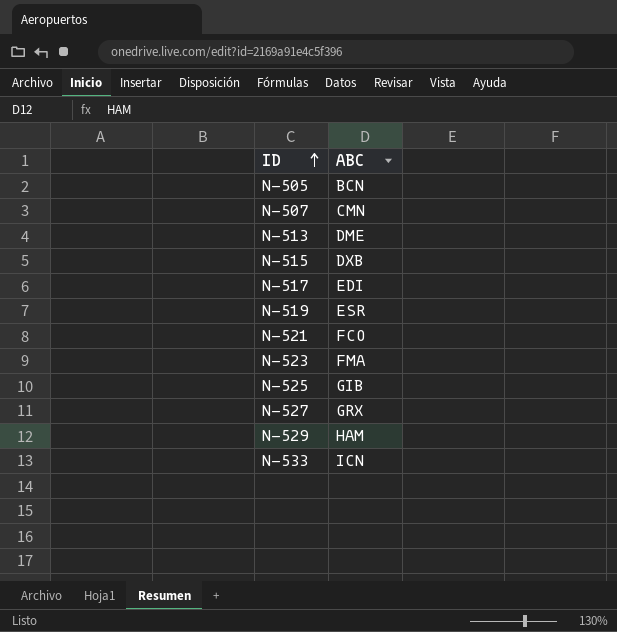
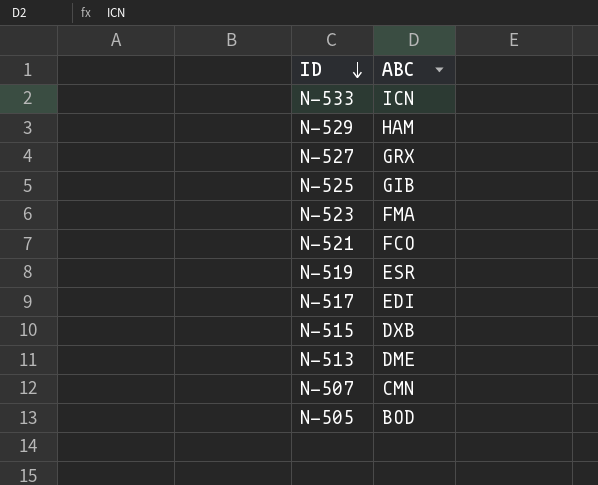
row order: ID ascending -> ID descending
N-505 | ABC: BCN -> BOD

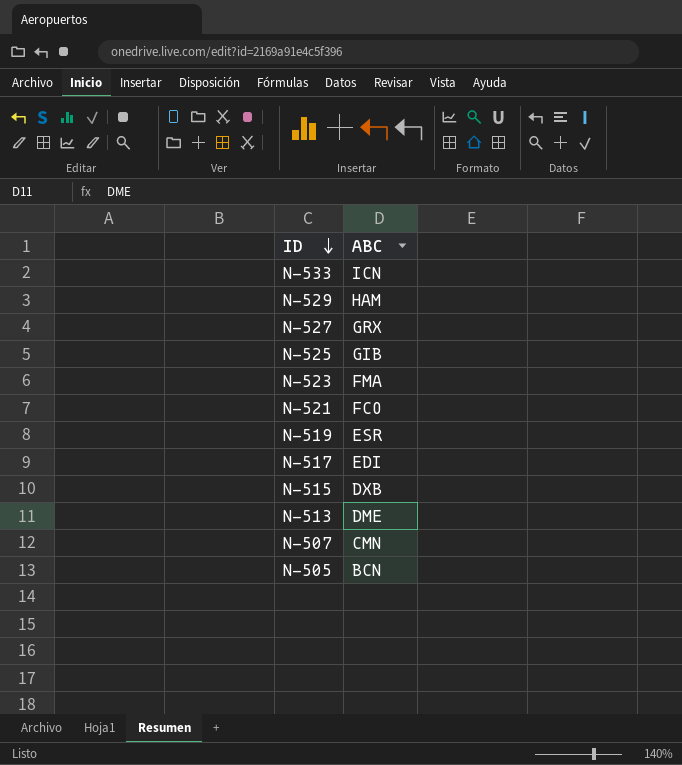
N-505 | ABC: BOD -> BCN

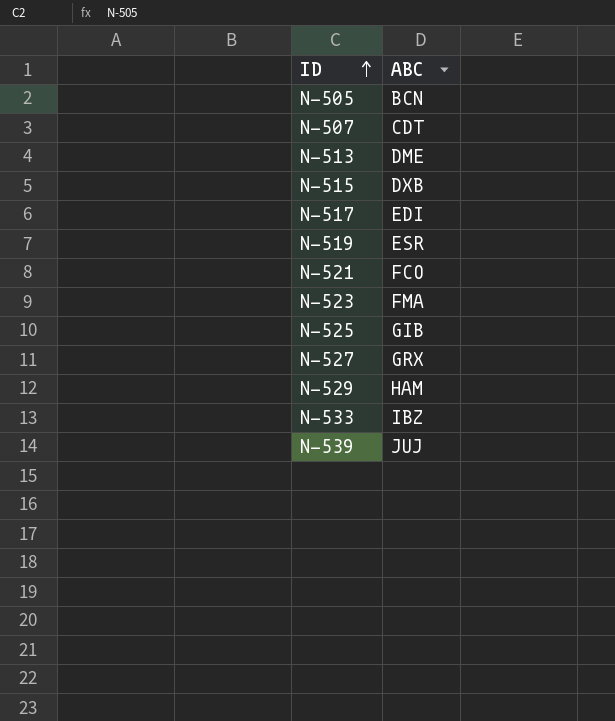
row order: ID descending -> ID ascending
N-507 | ABC: CMN -> CDT
N-533 | ABC: ICN -> IBZ
row N-539: none -> JUJ

